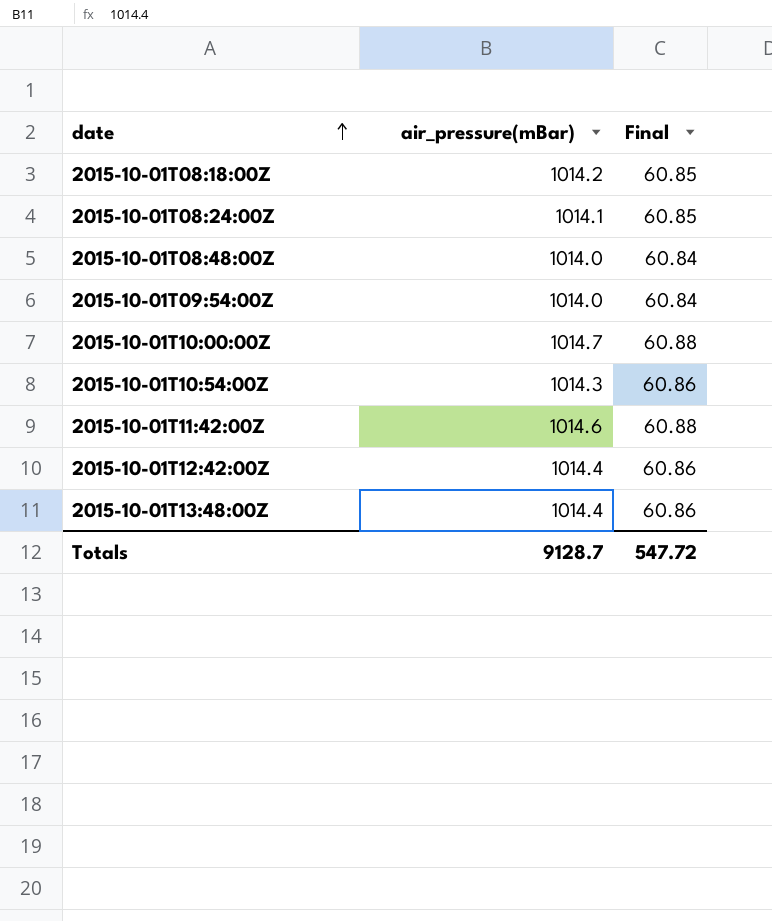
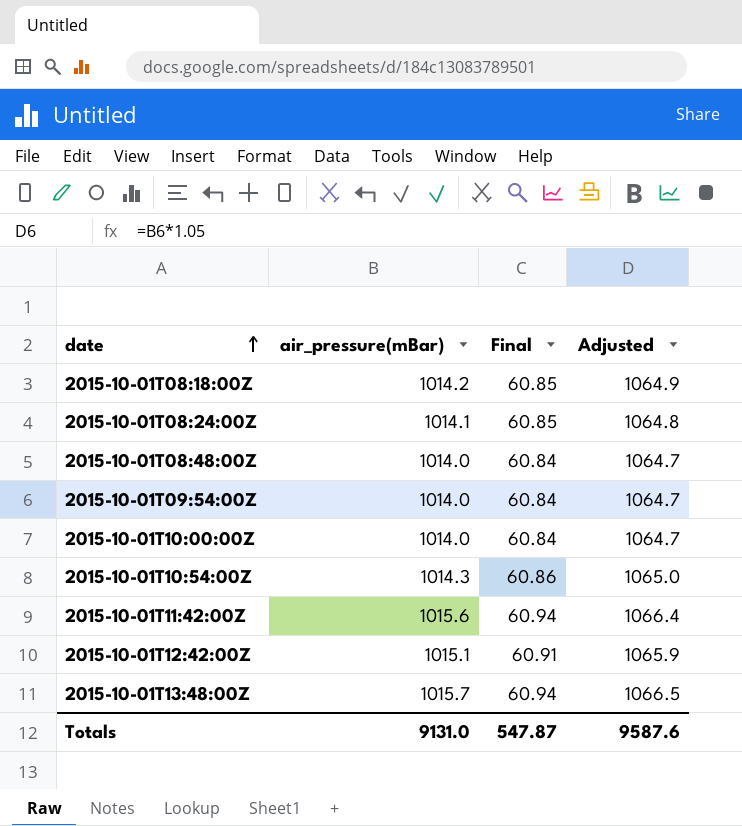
column Adjusted | formula: none -> [air_pressure(mBar)] * 1.05
2015-10-01T10:00:00Z | air_pressure(mBar): 1014.7 -> 1014.0
2015-10-01T10:00:00Z | Final: 60.88 -> 60.84
2015-10-01T11:42:00Z | air_pressure(mBar): 1014.6 -> 1015.6
2015-10-01T11:42:00Z | Final: 60.88 -> 60.94
2015-10-01T12:42:00Z | air_pressure(mBar): 1014.4 -> 1015.1
2015-10-01T12:42:00Z | Final: 60.86 -> 60.91
2015-10-01T13:48:00Z | air_pressure(mBar): 1014.4 -> 1015.7
2015-10-01T13:48:00Z | Final: 60.86 -> 60.94
Totals | air_pressure(mBar): 9128.7 -> 9131.0
Totals | Final: 547.72 -> 547.87

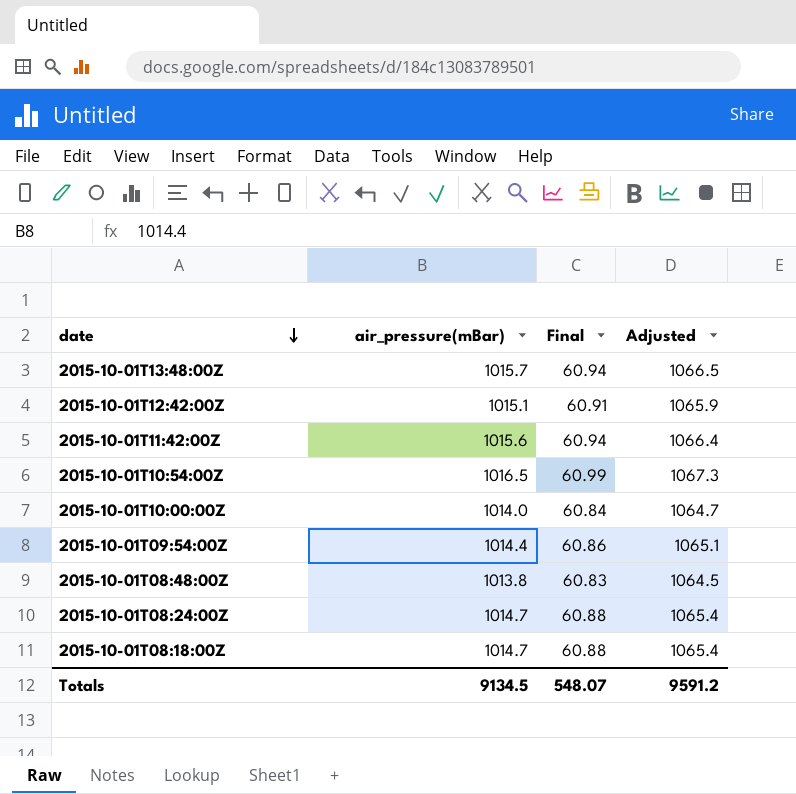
row order: date ascending -> date descending
2015-10-01T10:54:00Z | air_pressure(mBar): 1014.3 -> 1016.5
2015-10-01T10:54:00Z | Final: 60.86 -> 60.99
2015-10-01T10:54:00Z | Adjusted: 1065.0 -> 1067.3
2015-10-01T09:54:00Z | air_pressure(mBar): 1014.0 -> 1014.4
2015-10-01T09:54:00Z | Final: 60.84 -> 60.86
2015-10-01T09:54:00Z | Adjusted: 1064.7 -> 1065.1
2015-10-01T08:48:00Z | air_pressure(mBar): 1014.0 -> 1013.8
2015-10-01T08:48:00Z | Final: 60.84 -> 60.83
2015-10-01T08:48:00Z | Adjusted: 1064.7 -> 1064.5
2015-10-01T08:24:00Z | air_pressure(mBar): 1014.1 -> 1014.7
2015-10-01T08:24:00Z | Final: 60.85 -> 60.88
2015-10-01T08:24:00Z | Adjusted: 1064.8 -> 1065.4
2015-10-01T08:18:00Z | air_pressure(mBar): 1014.2 -> 1014.7
2015-10-01T08:18:00Z | Final: 60.85 -> 60.88
2015-10-01T08:18:00Z | Adjusted: 1064.9 -> 1065.4
Totals | air_pressure(mBar): 9131.0 -> 9134.5
Totals | Final: 547.87 -> 548.07
Totals | Adjusted: 9587.6 -> 9591.2

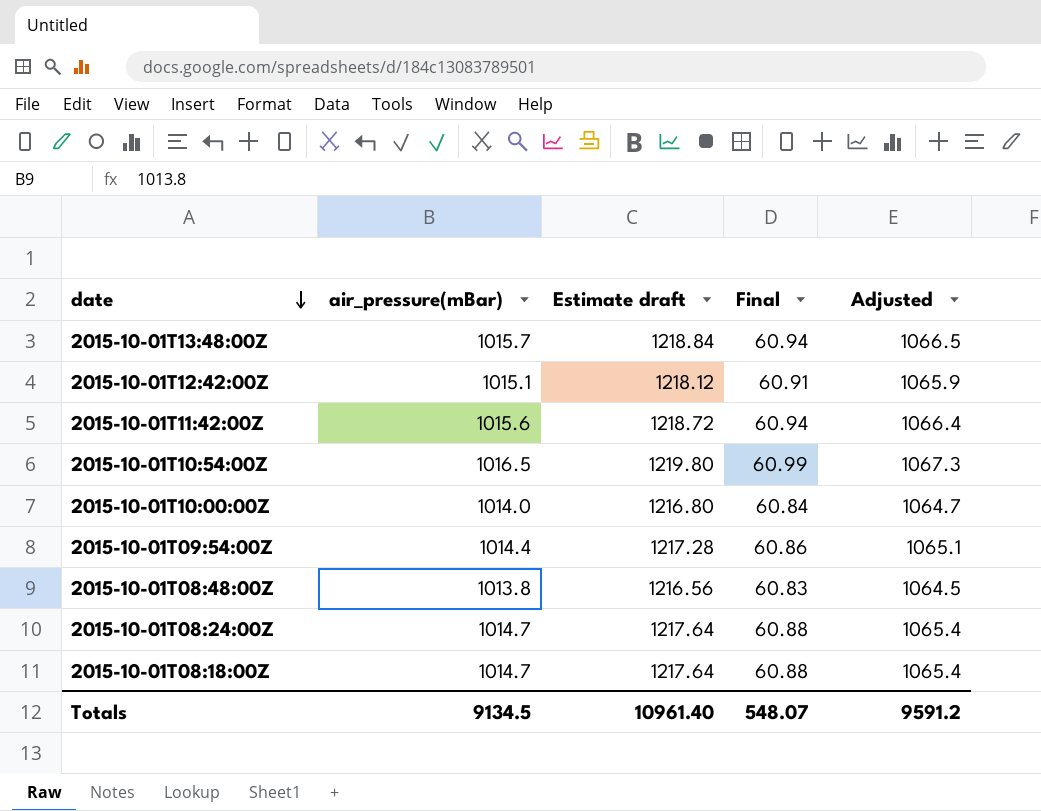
column Estimate draft | formula: none -> [air_pressure(mBar)] * 1.2

